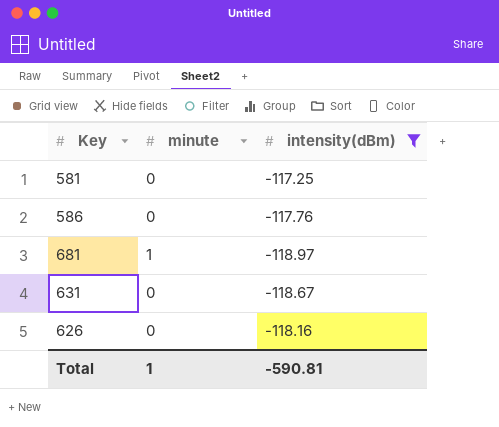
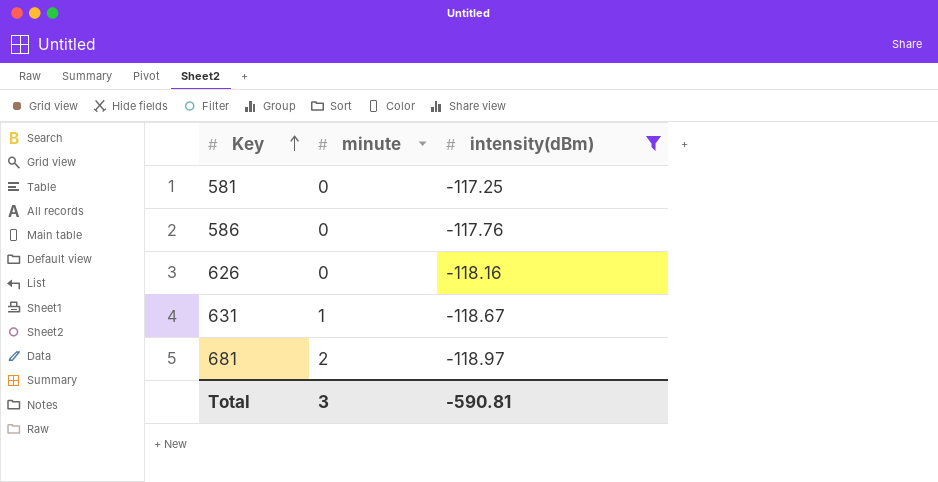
row order: none -> Key ascending
631 | minute: 0 -> 1
681 | minute: 1 -> 2
Total | minute: 1 -> 3

